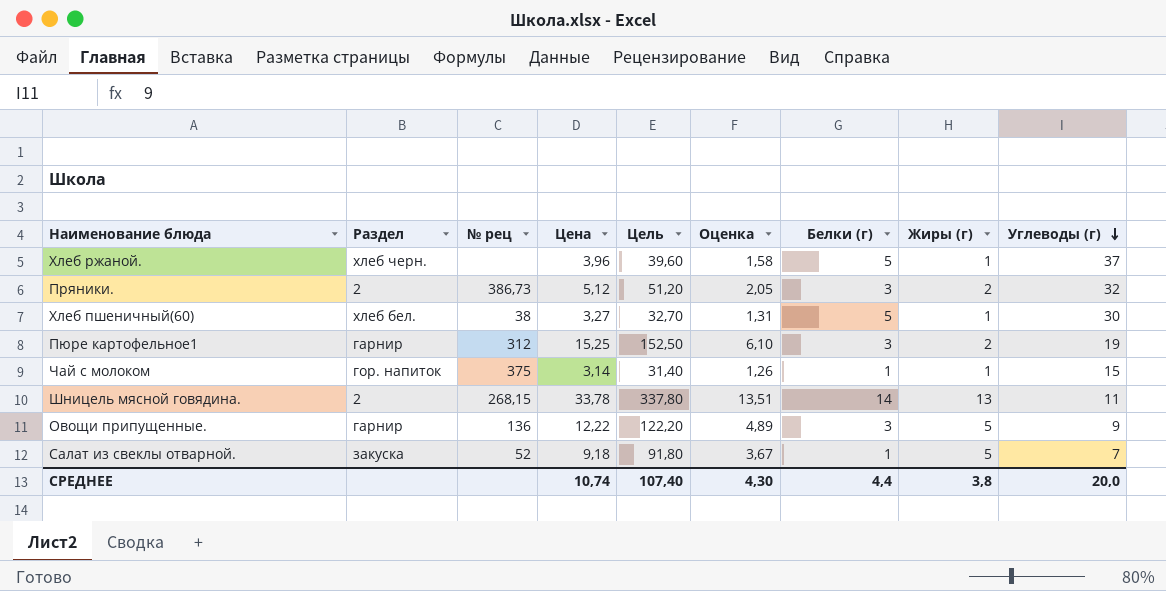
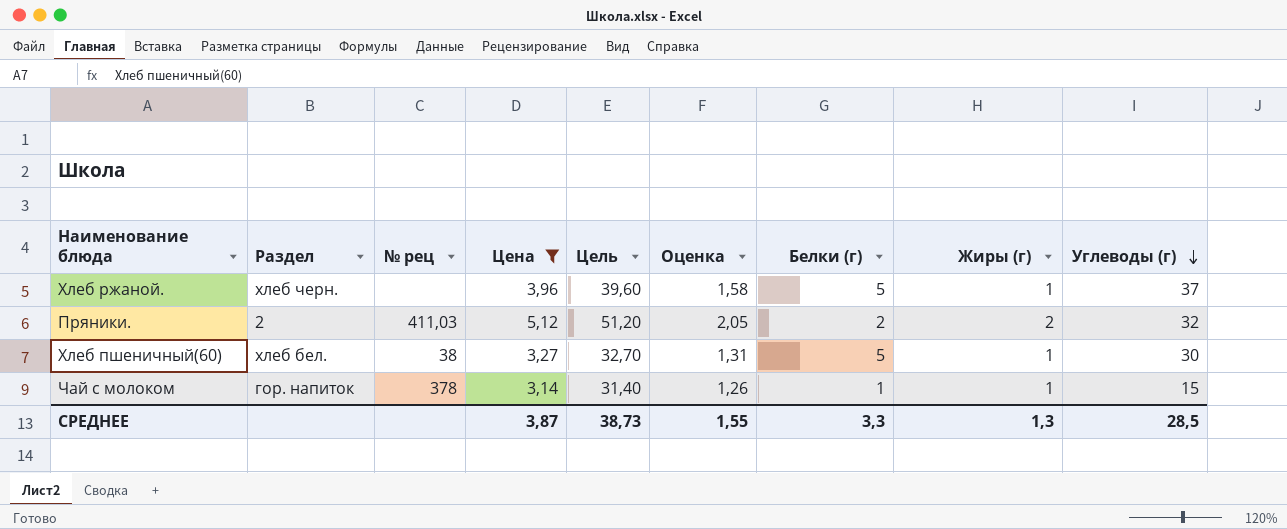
filter: none -> Цена <= 5,12
Пряники. | № рец: 386,73 -> 411,03
Пряники. | Белки (г): 3 -> 2
Чай с молоком | № рец: 375 -> 378
СРЕДНЕЕ | Цена: 10,74 -> 3,87
СРЕДНЕЕ | Цель: 107,40 -> 38,73
СРЕДНЕЕ | Оценка: 4,30 -> 1,55
СРЕДНЕЕ | Белки (г): 4,4 -> 3,3
СРЕДНЕЕ | Жиры (г): 3,8 -> 1,3
СРЕДНЕЕ | Углеводы (г): 20,0 -> 28,5

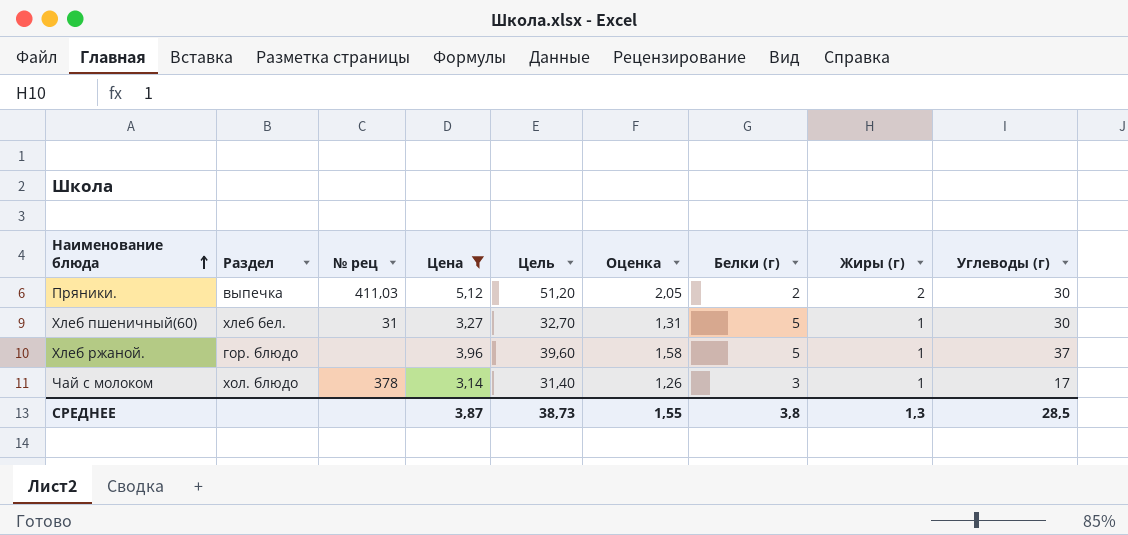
row order: Углеводы (г) descending -> Наименование блюда ascending
Пряники. | Раздел: 2 -> выпечка
Пряники. | Углеводы (г): 32 -> 30
Хлеб пшеничный(60) | № рец: 38 -> 31
Хлеб ржаной. | Раздел: хлеб черн. -> гор. блюдо
Чай с молоком | Раздел: гор. напиток -> хол. блюдо
Чай с молоком | Белки (г): 1 -> 3
Чай с молоком | Углеводы (г): 15 -> 17
СРЕДНЕЕ | Белки (г): 3,3 -> 3,8

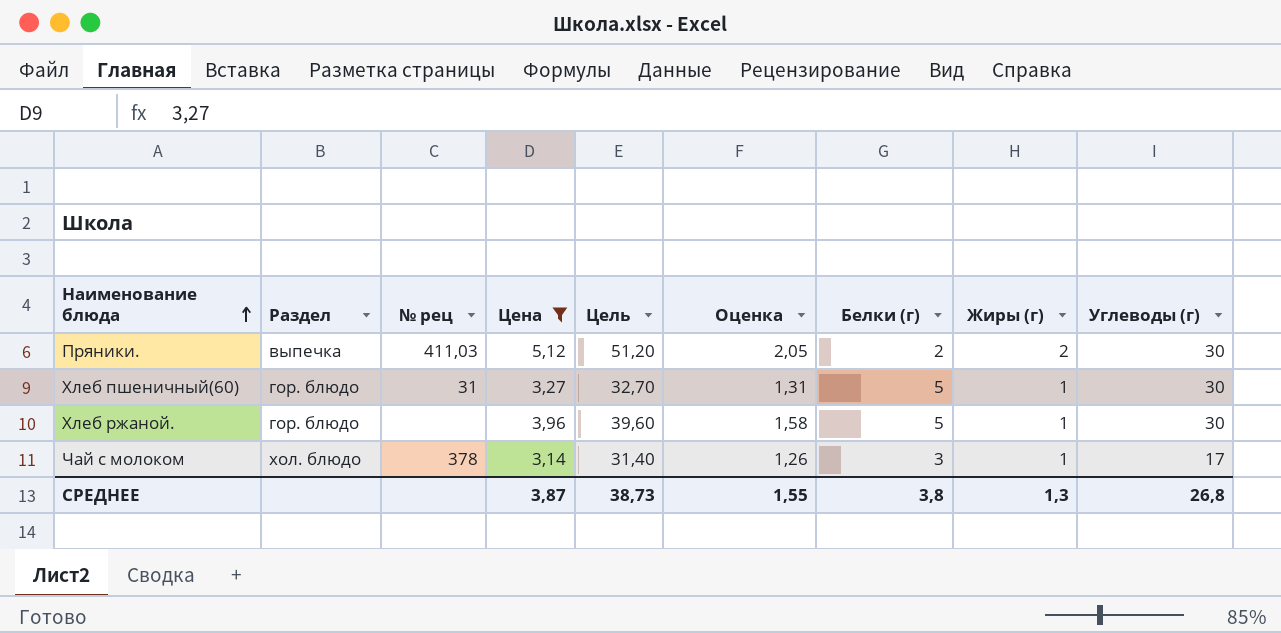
Хлеб пшеничный(60) | Раздел: хлеб бел. -> гор. блюдо
Хлеб ржаной. | Углеводы (г): 37 -> 30
СРЕДНЕЕ | Углеводы (г): 28,5 -> 26,8

